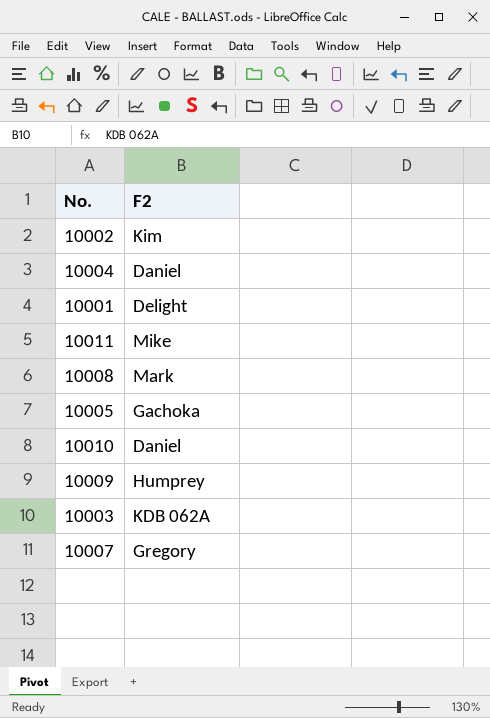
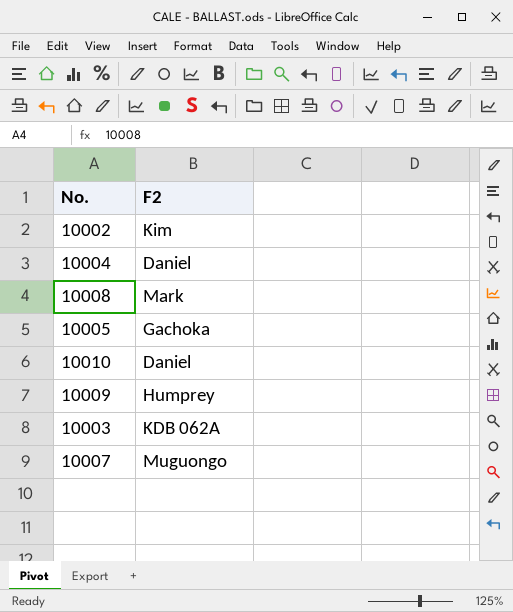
row 10001: Delight -> none
row 10011: Mike -> none
10007 | F2: Gregory -> Muguongo

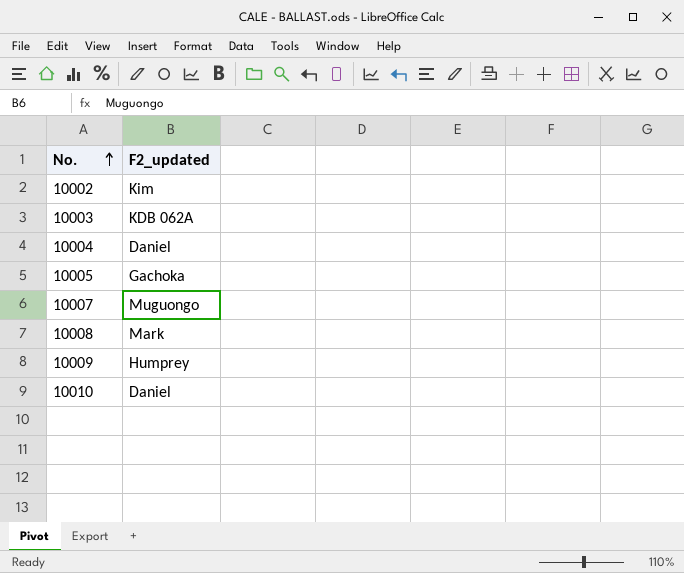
row order: none -> No. ascending
column name: F2 -> F2_updated

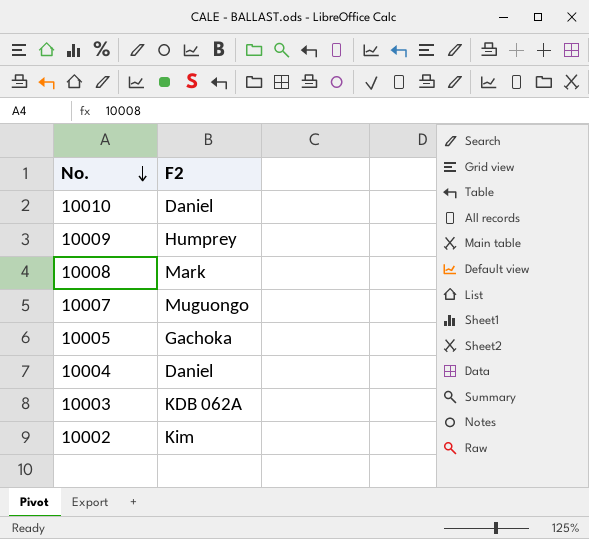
row order: No. ascending -> No. descending
column name: F2_updated -> F2

